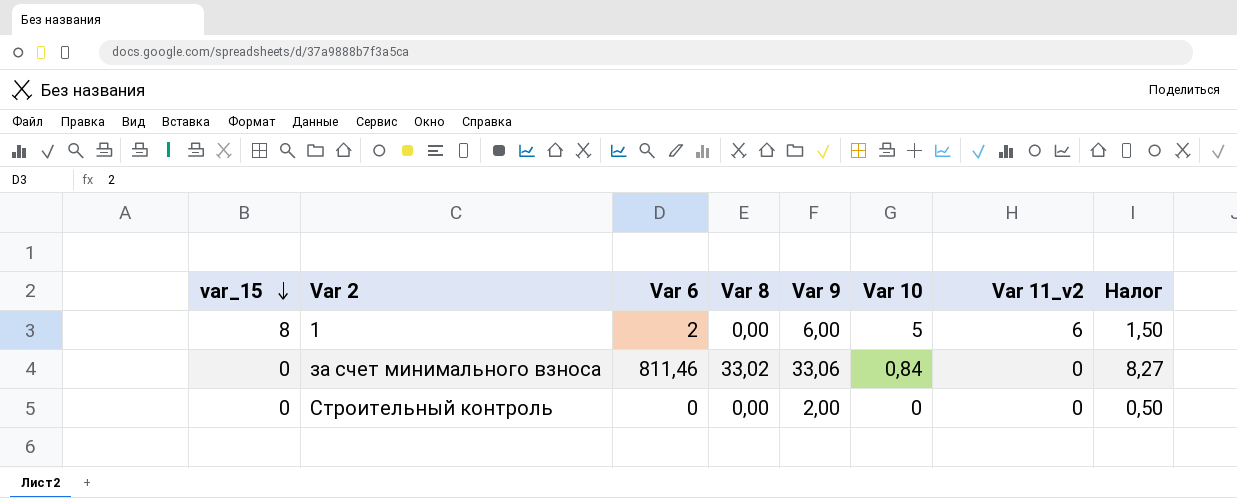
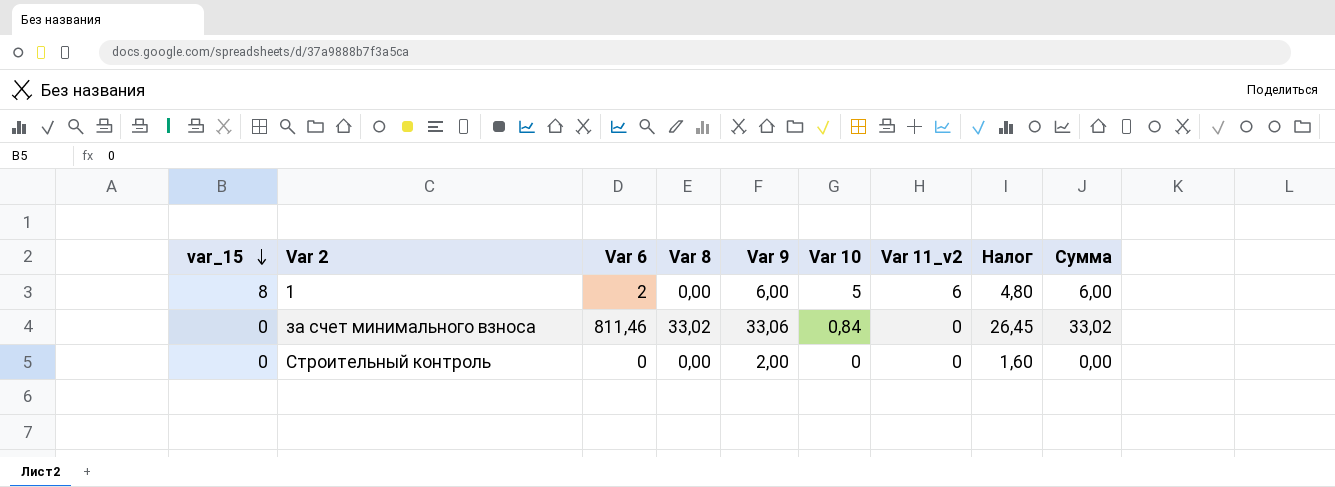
column Налог | formula: [Var 9] * 0,25 -> [Var 9] * 0,8
column Сумма | formula: none -> [Var 8] + [Var 11_v2]

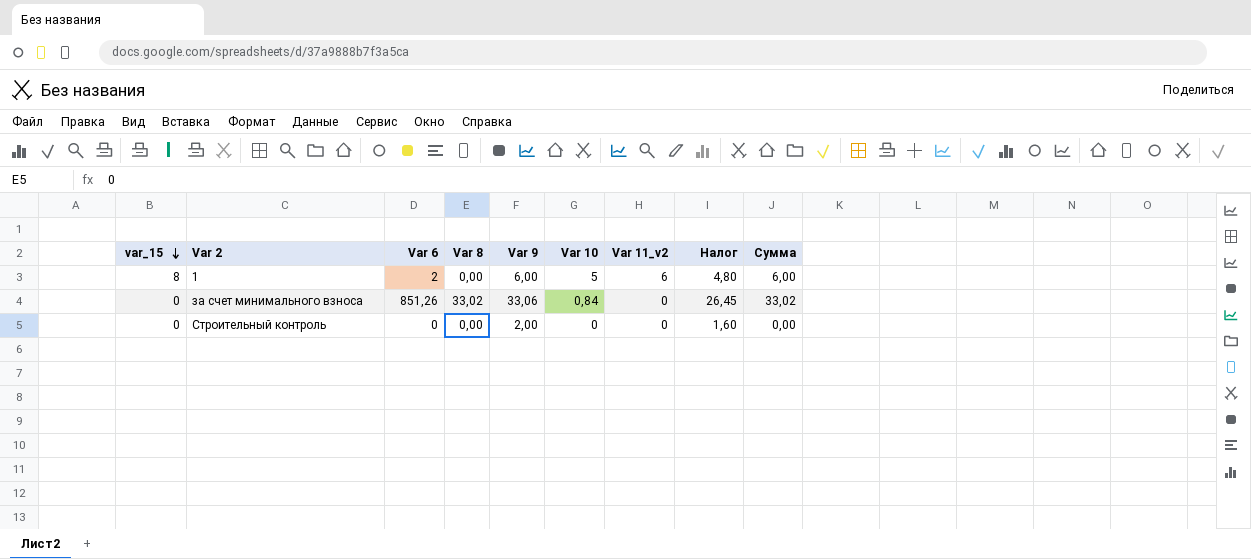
за счет минимального взноса | Var 6: 811,46 -> 851,26

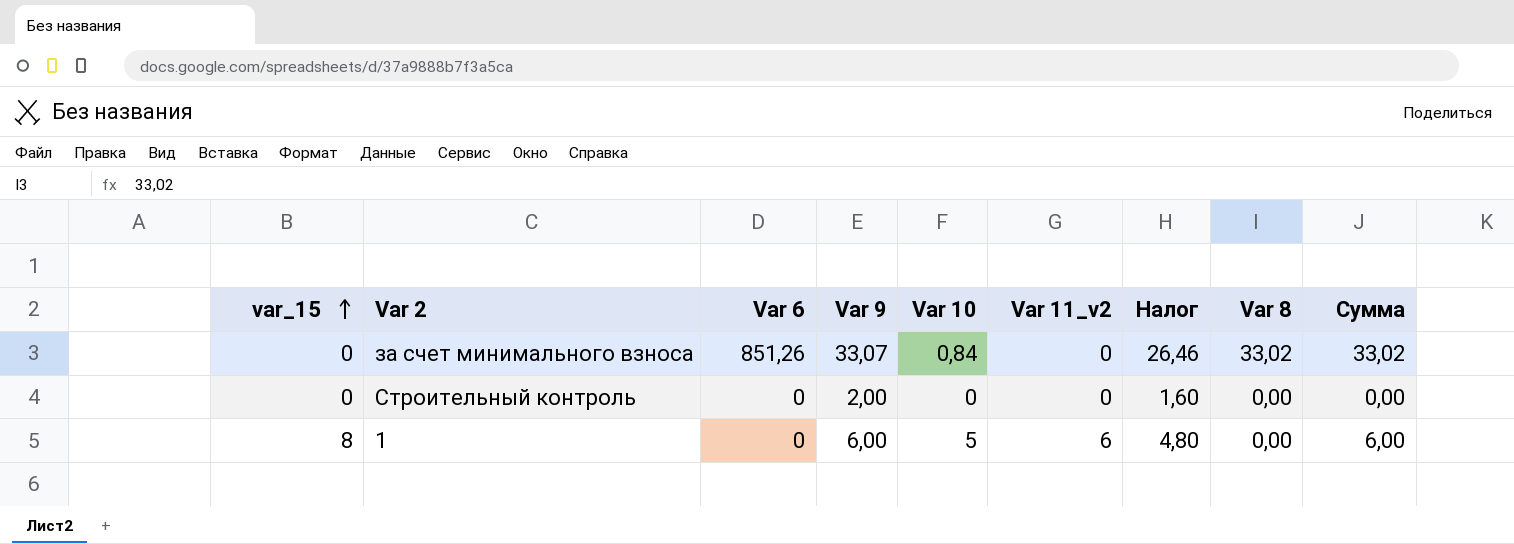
row order: var_15 descending -> var_15 ascending
column Var 8 | position: 4 -> 8
за счет минимального взноса | Var 9: 33,06 -> 33,07
за счет минимального взноса | Налог: 26,45 -> 26,46
1 | Var 6: 2 -> 0

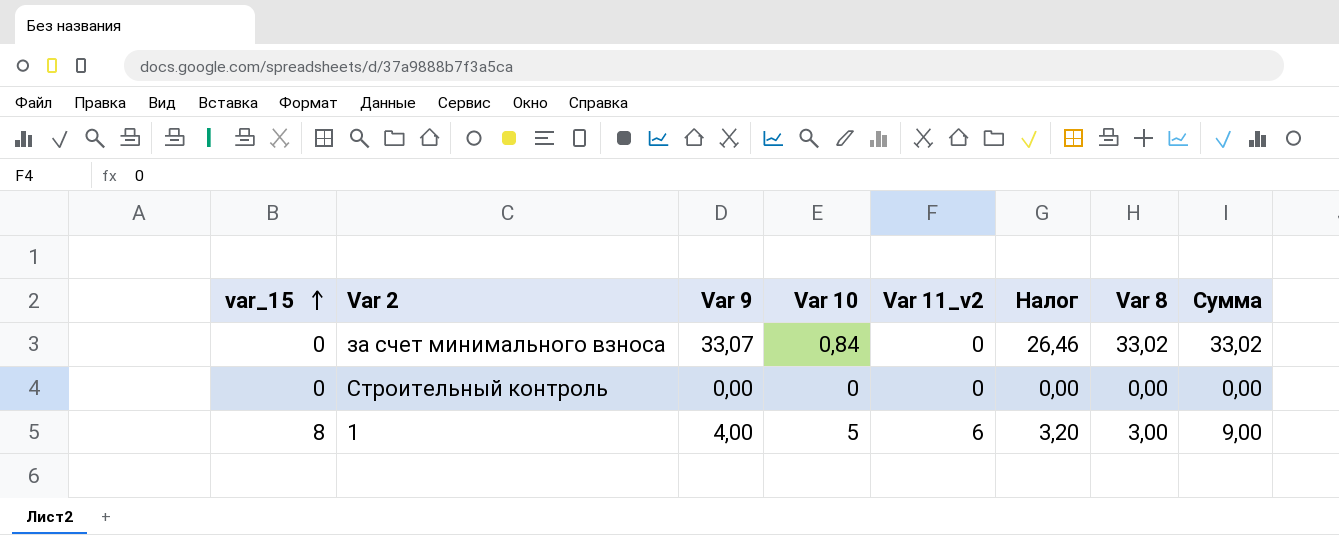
column Var 6 | position: 3 -> none
Строительный контроль | Var 9: 2,00 -> 0,00
Строительный контроль | Налог: 1,60 -> 0,00
1 | Var 9: 6,00 -> 4,00
1 | Налог: 4,80 -> 3,20
1 | Var 8: 0,00 -> 3,00
1 | Сумма: 6,00 -> 9,00

